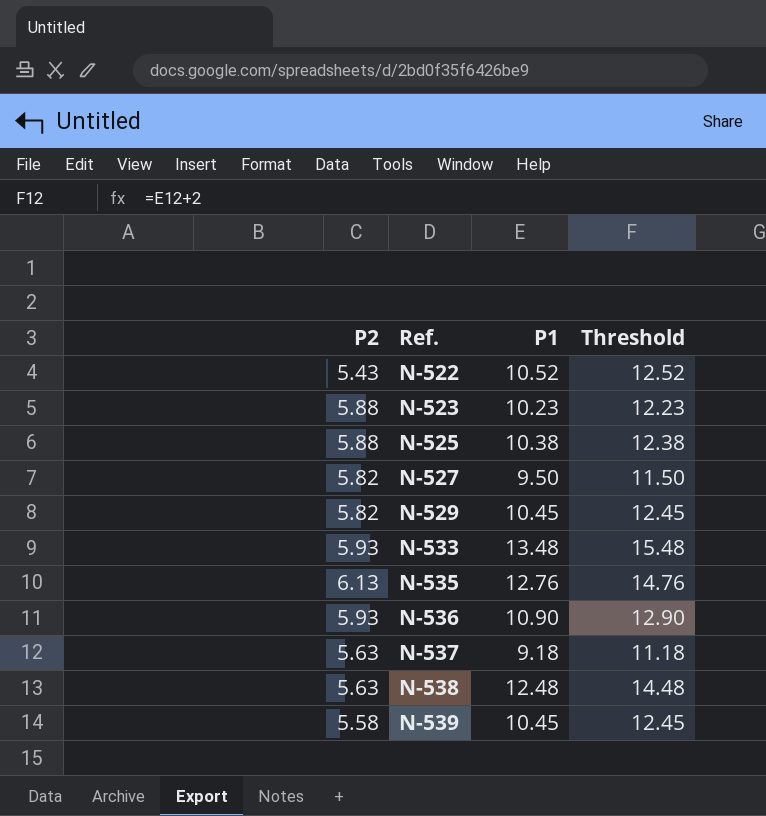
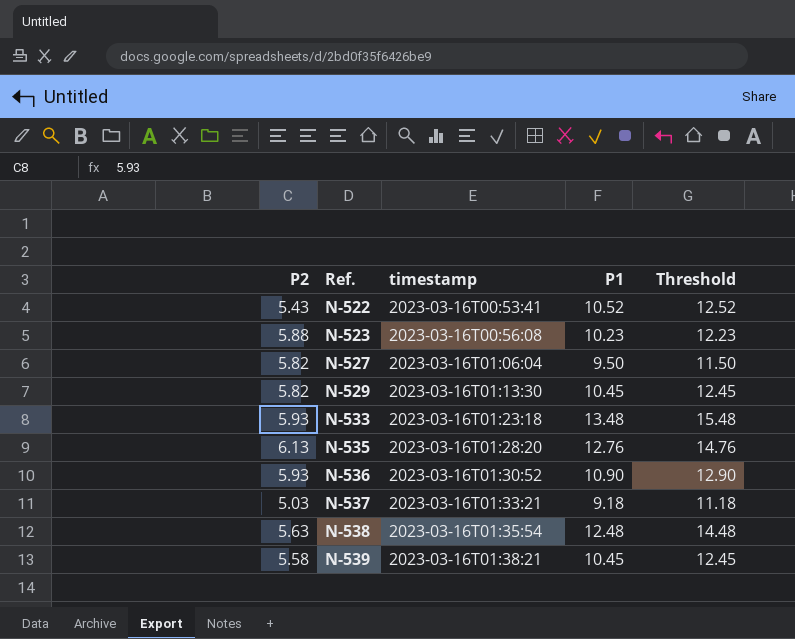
column timestamp | position: none -> 3
row N-525: 5.88 | 10.38 | 12.38 -> none
N-537 | P2: 5.63 -> 5.03

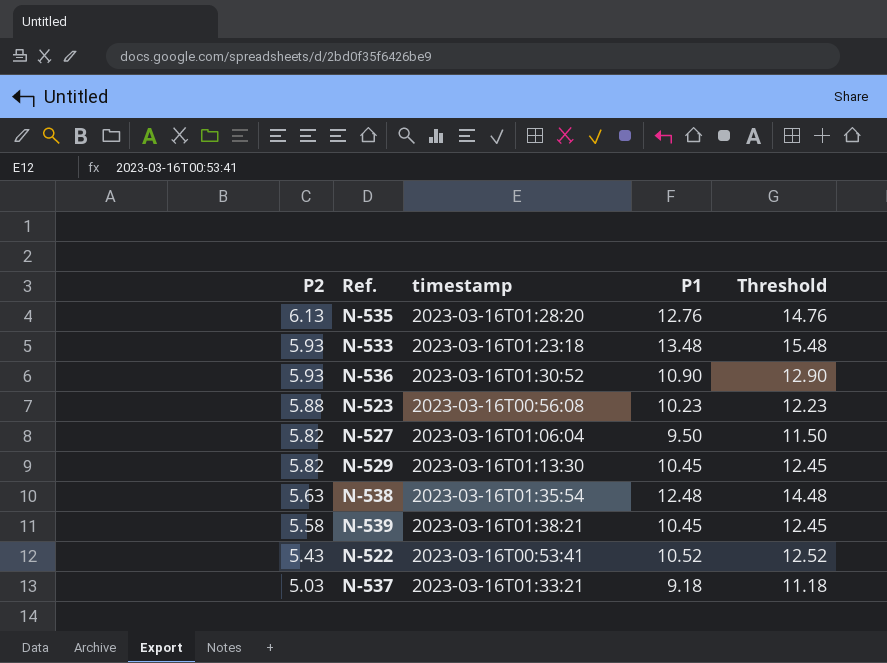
row order: Ref. ascending -> P2 descending

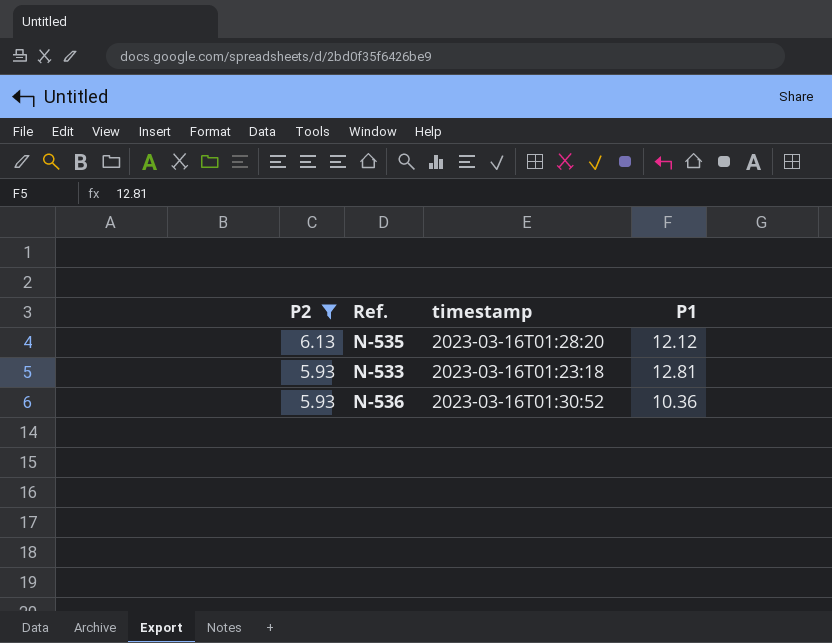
filter: none -> P2 >= 5.93
column Threshold | formula: [P1] + 2 -> none
N-535 | P1: 12.76 -> 12.12
N-533 | P1: 13.48 -> 12.81
N-536 | P1: 10.90 -> 10.36

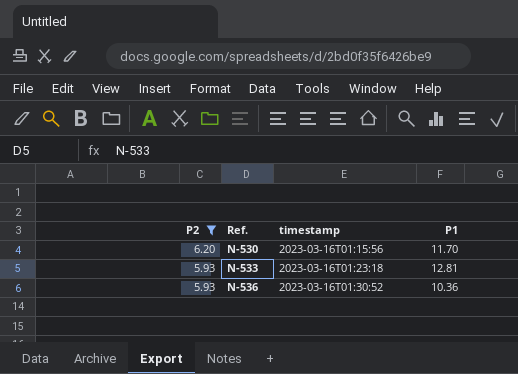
row N-535: 6.13 | 2023-03-16T01:28:20 | 12.12 -> none
row N-530: none -> 6.20 | 2023-03-16T01:15:56 | 11.70

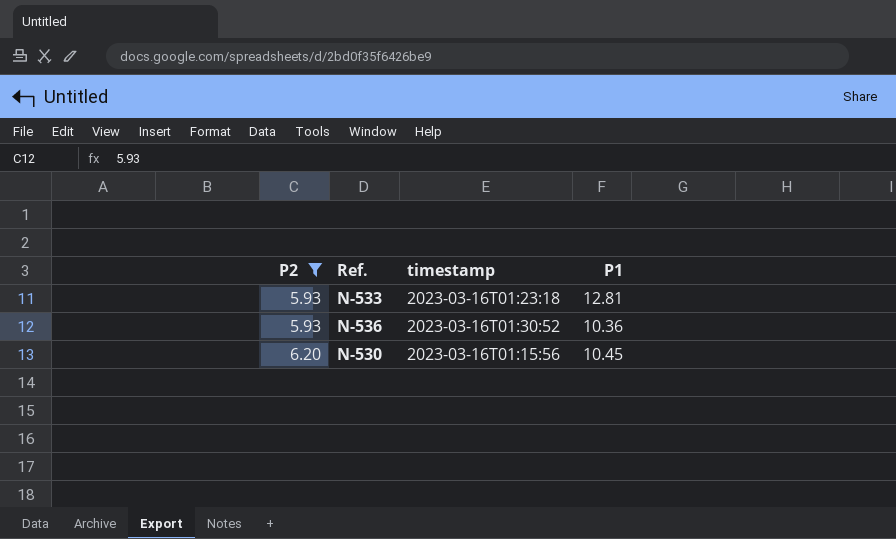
row order: P2 descending -> P2 ascending
N-530 | P1: 11.70 -> 10.45

